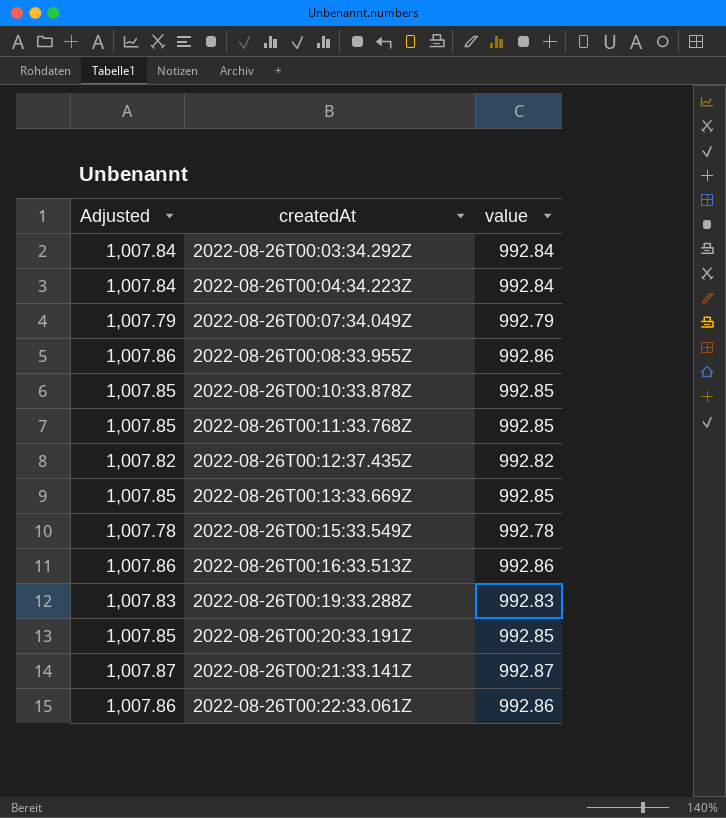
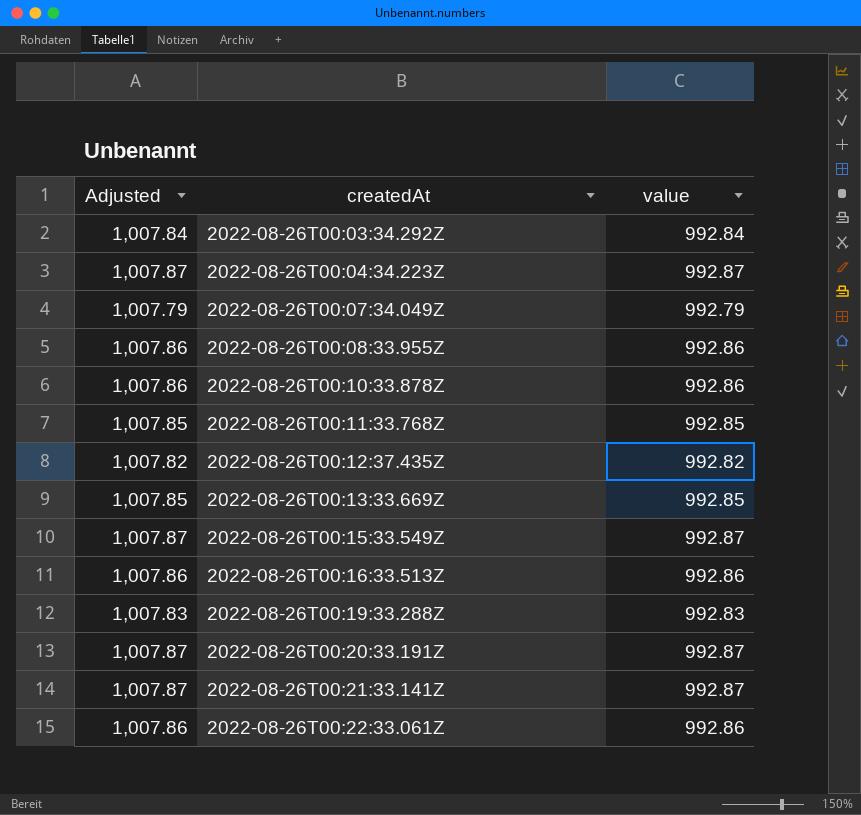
2022-08-26T00:04:34.223Z | Adjusted: 1,007.84 -> 1,007.87
2022-08-26T00:04:34.223Z | value: 992.84 -> 992.87
2022-08-26T00:10:33.878Z | Adjusted: 1,007.85 -> 1,007.86
2022-08-26T00:10:33.878Z | value: 992.85 -> 992.86
2022-08-26T00:15:33.549Z | Adjusted: 1,007.78 -> 1,007.87
2022-08-26T00:15:33.549Z | value: 992.78 -> 992.87
2022-08-26T00:20:33.191Z | Adjusted: 1,007.85 -> 1,007.87
2022-08-26T00:20:33.191Z | value: 992.85 -> 992.87

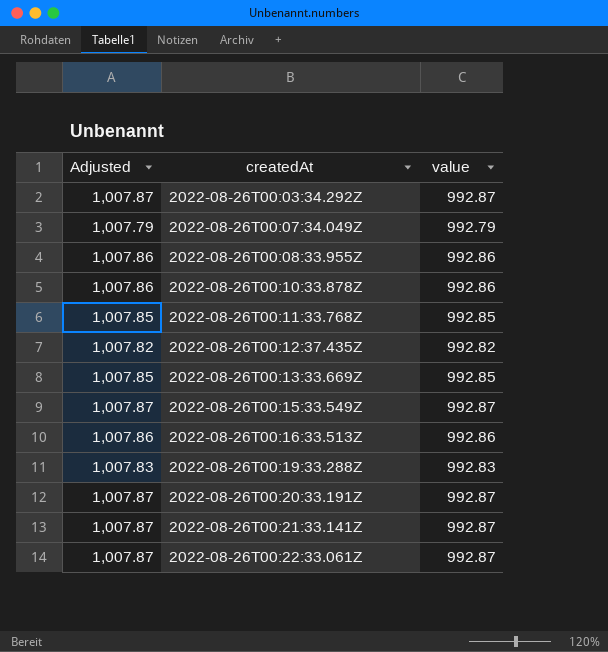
row 2022-08-26T00:04:34.223Z: 1,007.87 | 992.87 -> none
2022-08-26T00:03:34.292Z | Adjusted: 1,007.84 -> 1,007.87
2022-08-26T00:03:34.292Z | value: 992.84 -> 992.87
2022-08-26T00:22:33.061Z | Adjusted: 1,007.86 -> 1,007.87
2022-08-26T00:22:33.061Z | value: 992.86 -> 992.87

